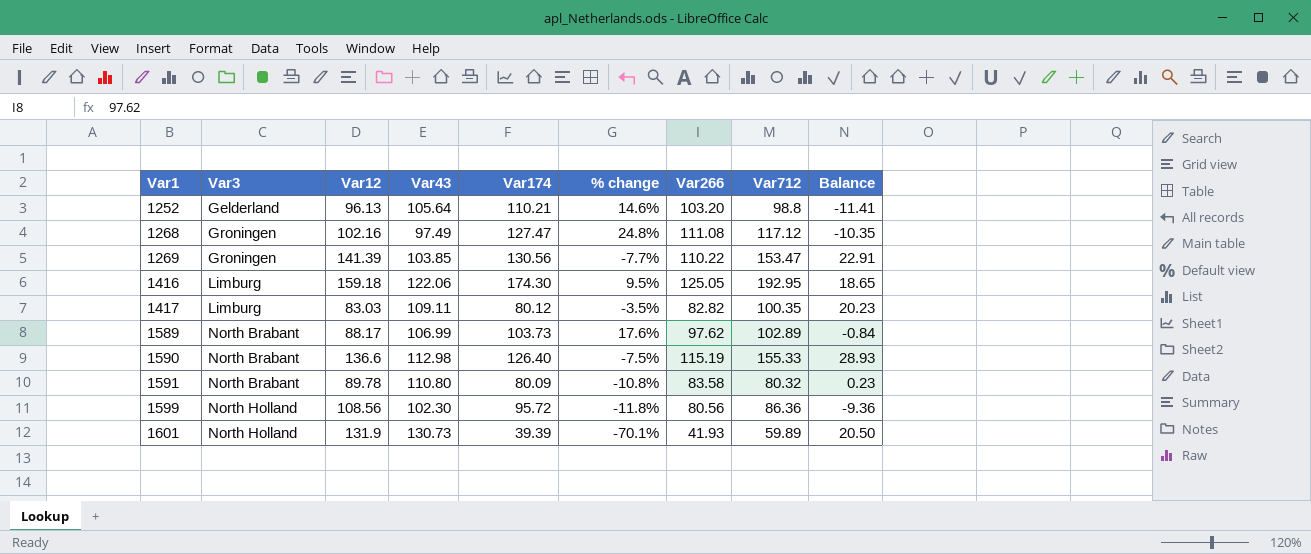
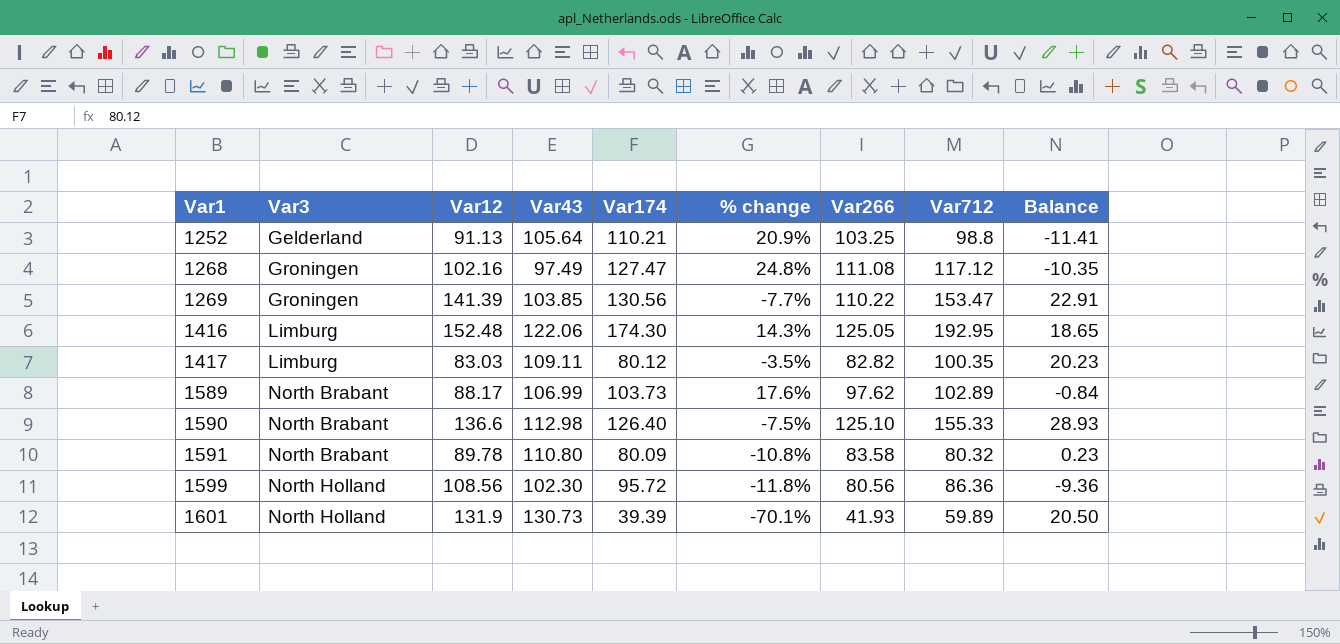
1252 | Var12: 96.13 -> 91.13
1252 | % change: 14.6% -> 20.9%
1252 | Var266: 103.20 -> 103.25
1416 | Var12: 159.18 -> 152.48
1416 | % change: 9.5% -> 14.3%
1590 | Var266: 115.19 -> 125.10

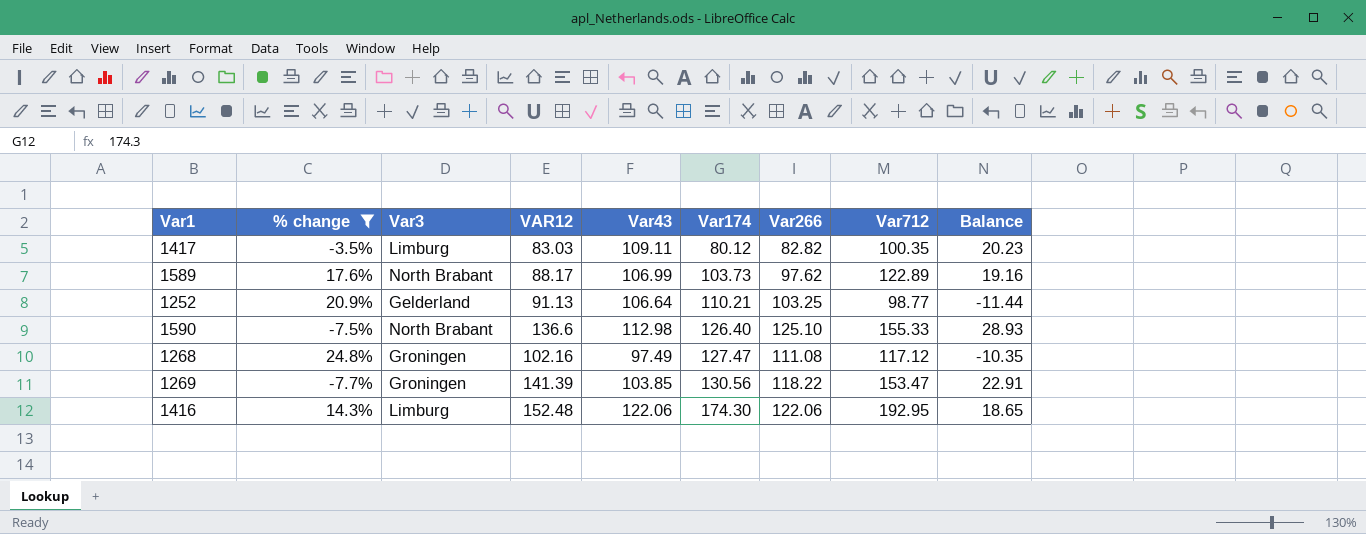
filter: none -> % change >= -7.7%
row order: Var1 ascending -> Var174 ascending
column % change | position: 6 -> 2
column name: Var12 -> VAR12
1589 | Var712: 102.89 -> 122.89
1589 | Balance: -0.84 -> 19.16
1252 | Var43: 105.64 -> 106.64
1252 | Var712: 98.8 -> 98.77
1252 | Balance: -11.41 -> -11.44
1269 | Var266: 110.22 -> 118.22
1416 | Var266: 125.05 -> 122.06

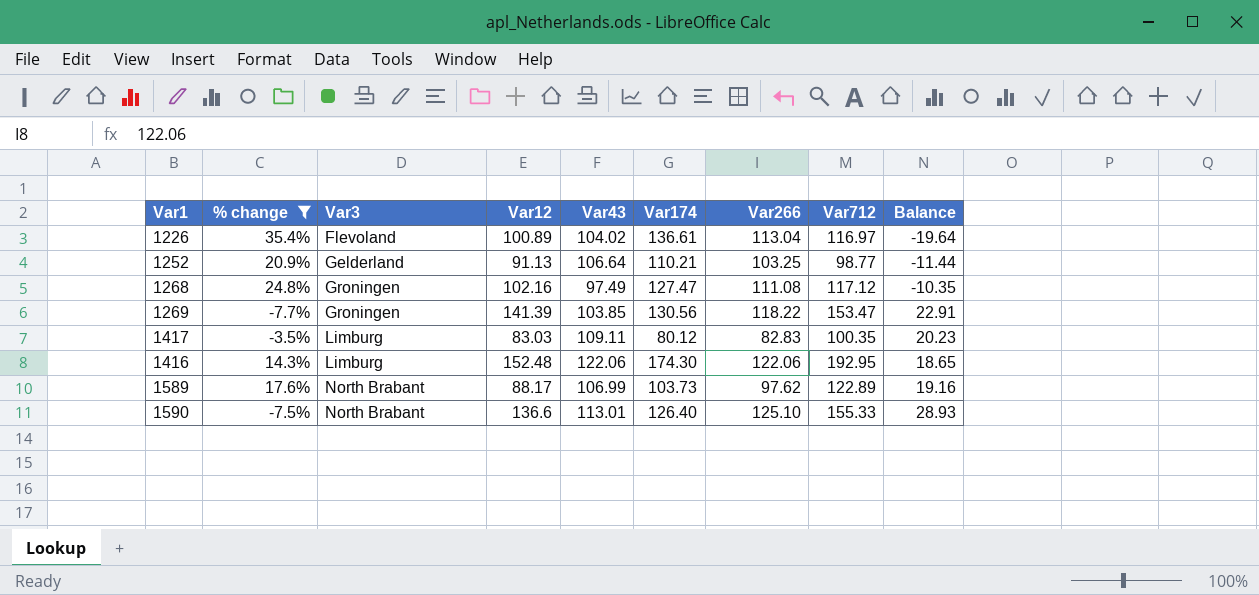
row order: Var174 ascending -> Var3 ascending
column name: VAR12 -> Var12
row 1226: none -> 35.4% | Flevoland | 100.89 | 104.02 | 136.61 | 113.04 | 116.97 | -19.64
1417 | Var266: 82.82 -> 82.83
1590 | Var43: 112.98 -> 113.01

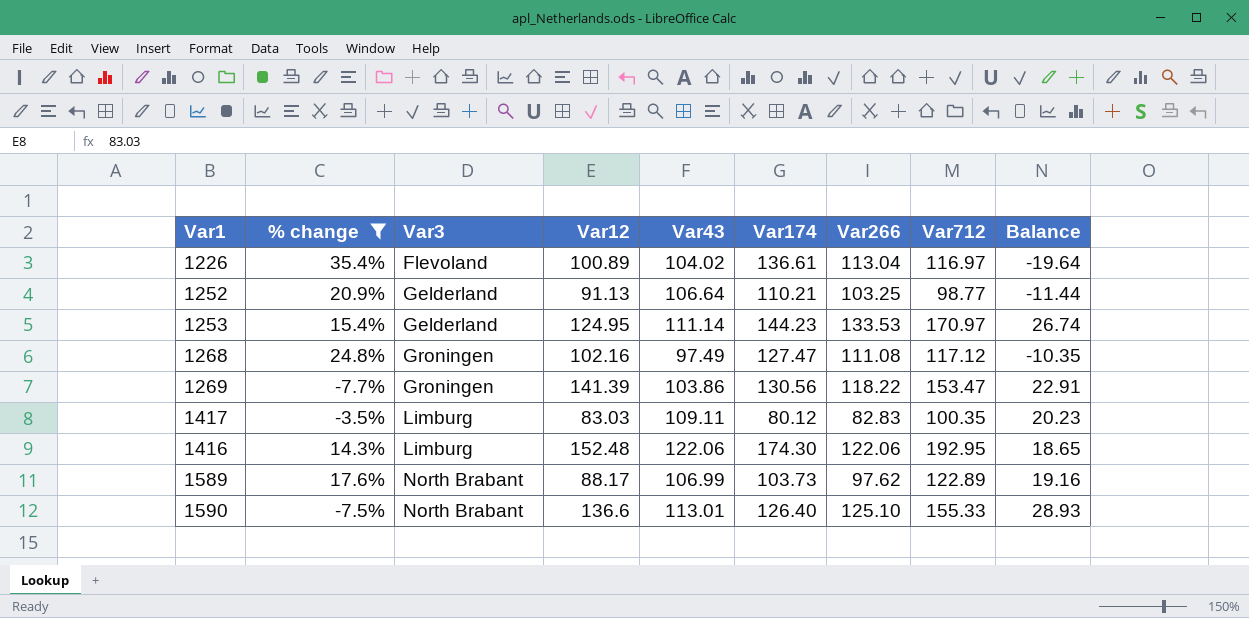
row 1253: none -> 15.4% | Gelderland | 124.95 | 111.14 | 144.23 | 133.53 | 170.97 | 26.74
1269 | Var43: 103.85 -> 103.86

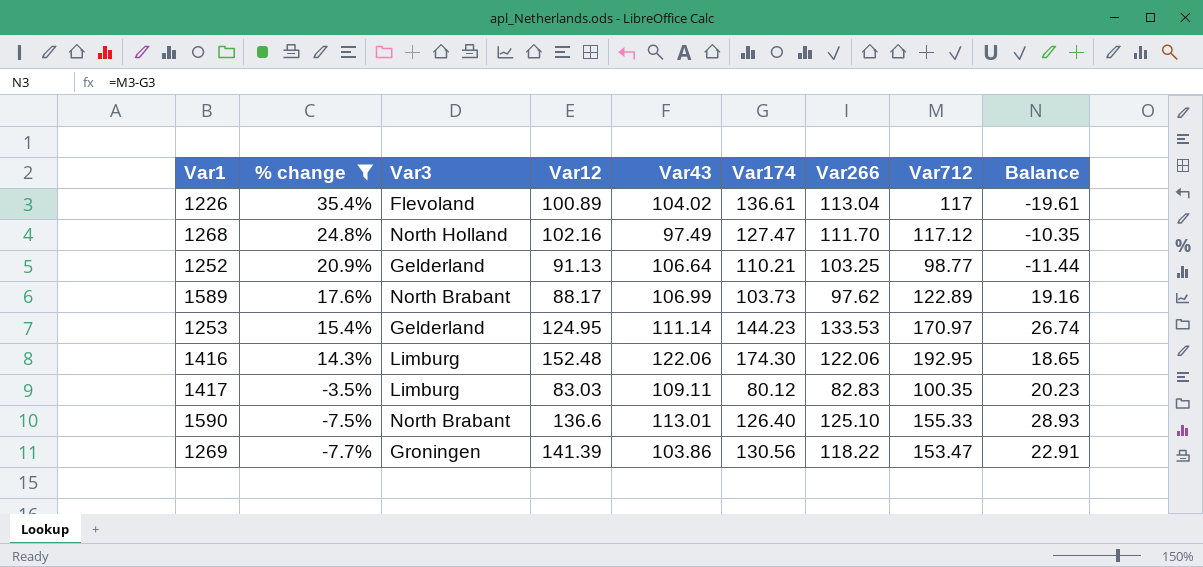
row order: Var3 ascending -> % change descending
1226 | Var712: 116.97 -> 117
1226 | Balance: -19.64 -> -19.61
1268 | Var3: Groningen -> North Holland
1268 | Var266: 111.08 -> 111.70

